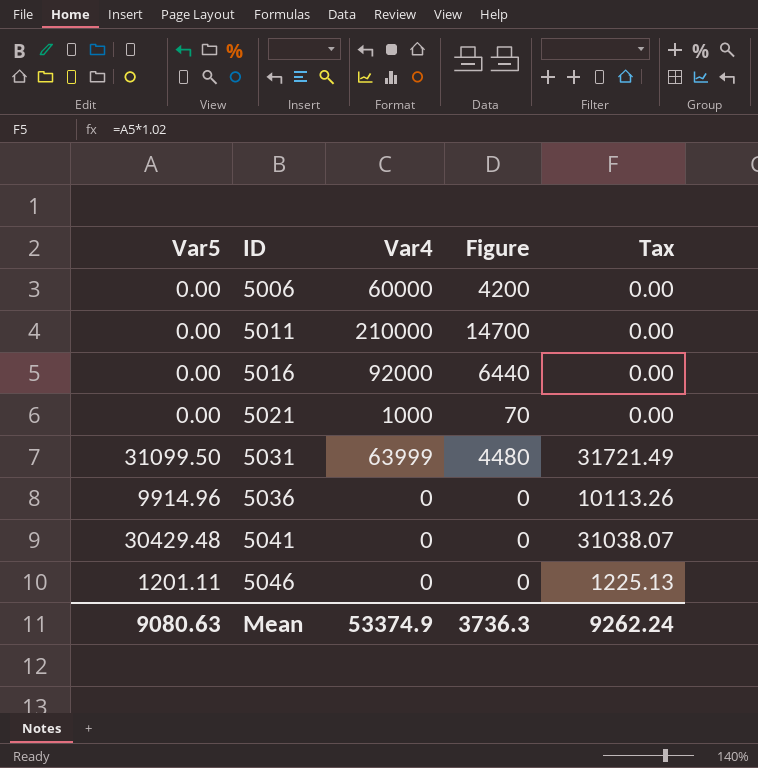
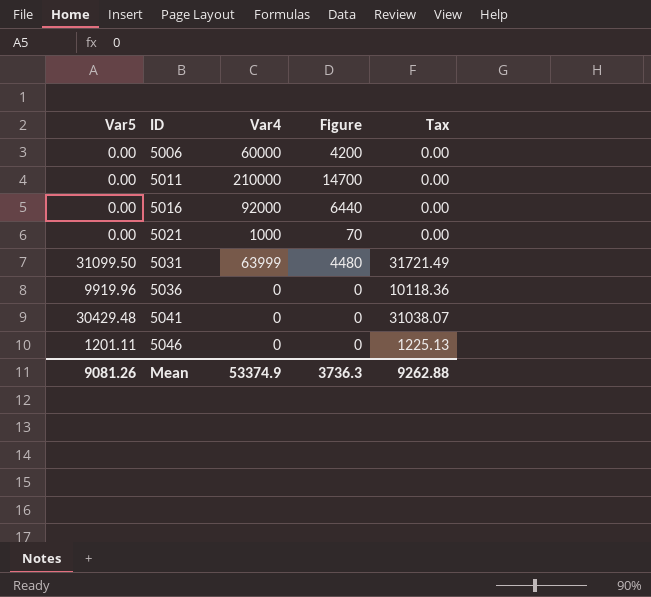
5036 | Var5: 9914.96 -> 9919.96
5036 | Tax: 10113.26 -> 10118.36
Mean | Var5: 9080.63 -> 9081.26
Mean | Tax: 9262.24 -> 9262.88

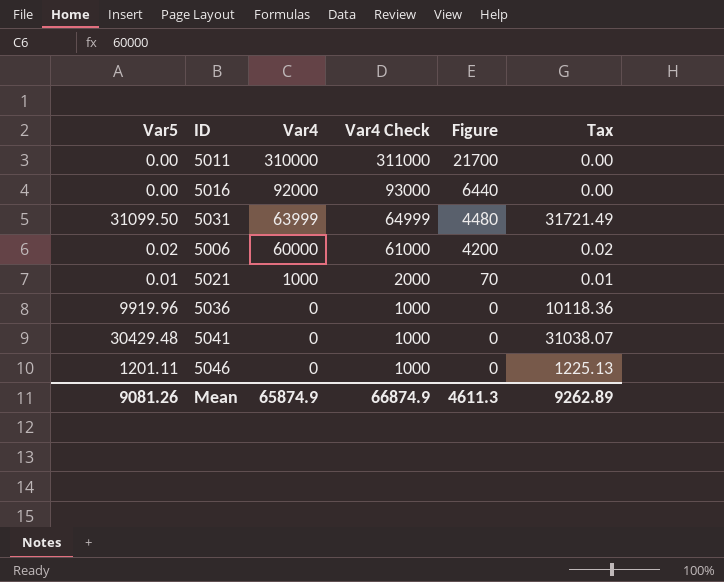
row order: ID ascending -> Var4 descending
column Var4 Check | formula: none -> [Var4] + 1000
5011 | Var4: 210000 -> 310000
5011 | Figure: 14700 -> 21700
5006 | Var5: 0.00 -> 0.02
5006 | Tax: 0.00 -> 0.02
5021 | Var5: 0.00 -> 0.01
5021 | Tax: 0.00 -> 0.01
Mean | Var4: 53374.9 -> 65874.9
Mean | Figure: 3736.3 -> 4611.3
Mean | Tax: 9262.88 -> 9262.89

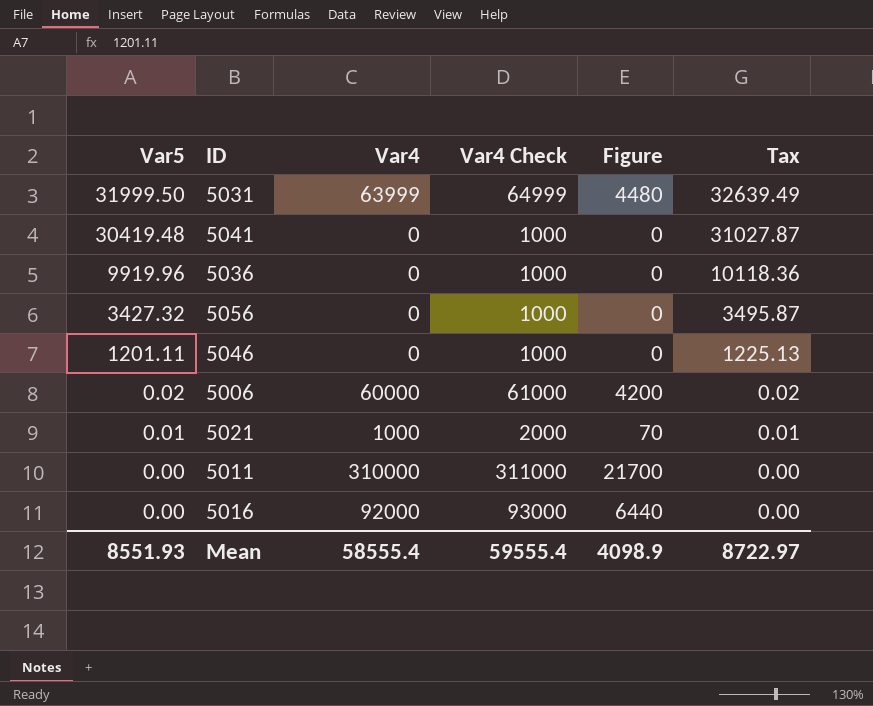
row order: Var4 descending -> Var5 descending
5031 | Var5: 31099.50 -> 31999.50
5031 | Tax: 31721.49 -> 32639.49
5041 | Var5: 30429.48 -> 30419.48
5041 | Tax: 31038.07 -> 31027.87
row 5056: none -> 3427.32 | 0 | 1000 | 0 | 3495.87
Mean | Var5: 9081.26 -> 8551.93
Mean | Var4: 65874.9 -> 58555.4
Mean | Var4 Check: 66874.9 -> 59555.4
Mean | Figure: 4611.3 -> 4098.9
Mean | Tax: 9262.89 -> 8722.97

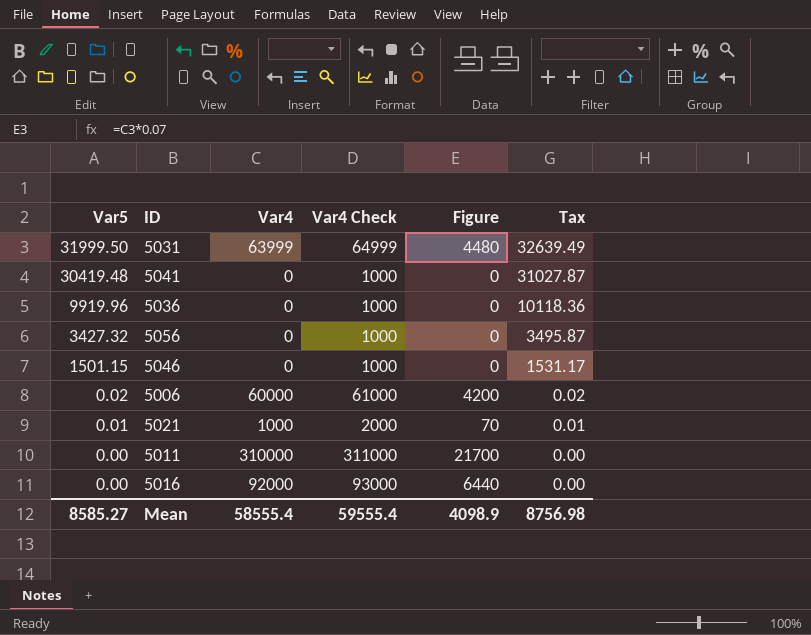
5046 | Var5: 1201.11 -> 1501.15
5046 | Tax: 1225.13 -> 1531.17
Mean | Var5: 8551.93 -> 8585.27
Mean | Tax: 8722.97 -> 8756.98

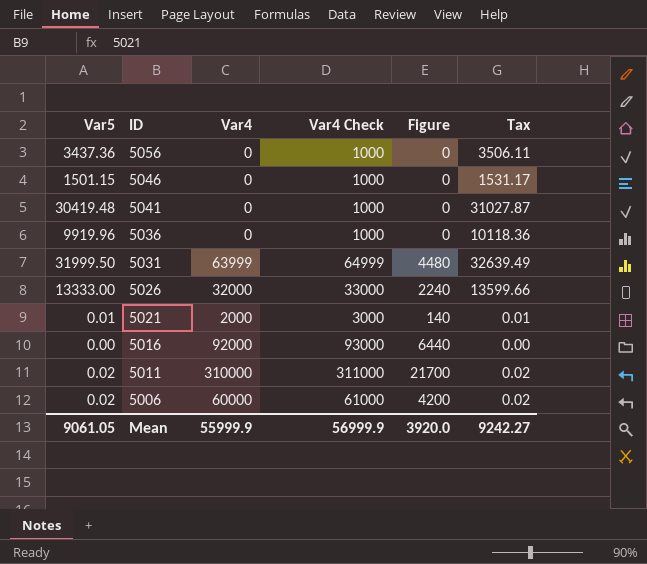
row order: Var5 descending -> ID descending
5056 | Var5: 3427.32 -> 3437.36
5056 | Tax: 3495.87 -> 3506.11
row 5026: none -> 13333.00 | 32000 | 33000 | 2240 | 13599.66
5021 | Var4: 1000 -> 2000
5021 | Var4 Check: 2000 -> 3000
5021 | Figure: 70 -> 140
5011 | Var5: 0.00 -> 0.02
5011 | Tax: 0.00 -> 0.02
Mean | Var5: 8585.27 -> 9061.05
Mean | Var4: 58555.4 -> 55999.9
Mean | Var4 Check: 59555.4 -> 56999.9
Mean | Figure: 4098.9 -> 3920.0
Mean | Tax: 8756.98 -> 9242.27

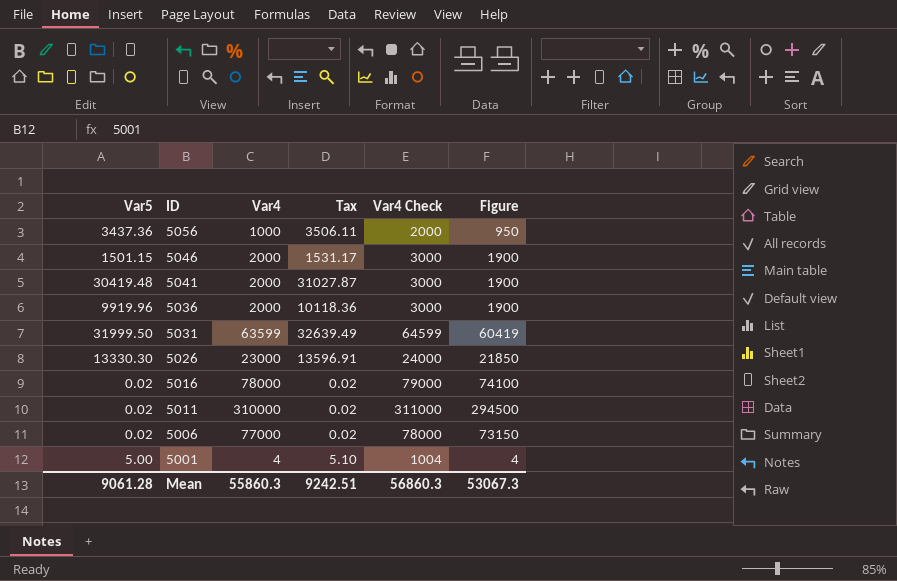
column Tax | position: 6 -> 4
column Figure | formula: [Var4] * 0.07 -> [Var4] * 0.95
row 5021: 0.01 | 2000 | 3000 | 140 | 0.01 -> none
5056 | Var4: 0 -> 1000
5056 | Var4 Check: 1000 -> 2000
5046 | Var4: 0 -> 2000
5046 | Var4 Check: 1000 -> 3000
5041 | Var4: 0 -> 2000
5041 | Var4 Check: 1000 -> 3000
5036 | Var4: 0 -> 2000
5036 | Var4 Check: 1000 -> 3000
5031 | Var4: 63999 -> 63599
5031 | Var4 Check: 64999 -> 64599
5026 | Var5: 13333.00 -> 13330.30
5026 | Var4: 32000 -> 23000
5026 | Tax: 13599.66 -> 13596.91
5026 | Var4 Check: 33000 -> 24000
5016 | Var5: 0.00 -> 0.02
5016 | Var4: 92000 -> 78000
5016 | Tax: 0.00 -> 0.02
5016 | Var4 Check: 93000 -> 79000
5006 | Var4: 60000 -> 77000
5006 | Var4 Check: 61000 -> 78000
row 5001: none -> 5.00 | 4 | 5.10 | 1004 | 4
Mean | Var5: 9061.05 -> 9061.28
Mean | Var4: 55999.9 -> 55860.3
Mean | Tax: 9242.27 -> 9242.51
Mean | Var4 Check: 56999.9 -> 56860.3
Mean | Figure: 3920.0 -> 53067.3

